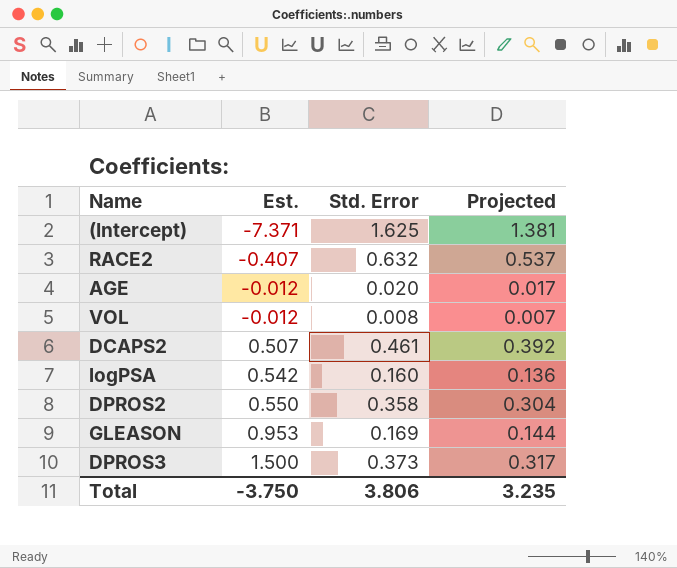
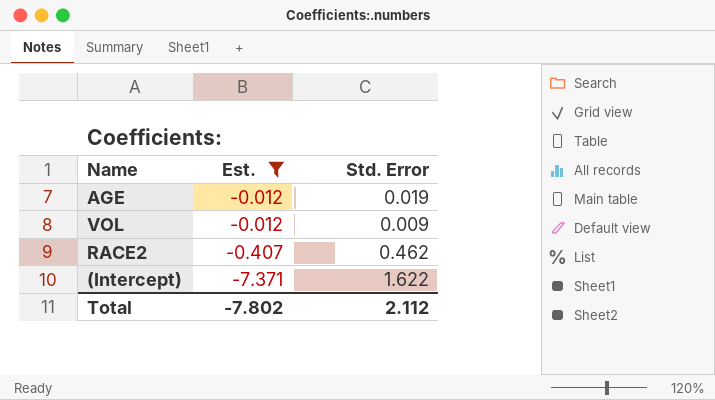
filter: none -> Est. <= -0.012
row order: Est. ascending -> Est. descending
column Projected | formula: [Std. Error] * 0.85 -> none
AGE | Std. Error: 0.020 -> 0.019
VOL | Std. Error: 0.008 -> 0.009
RACE2 | Std. Error: 0.632 -> 0.462
(Intercept) | Std. Error: 1.625 -> 1.622
Total | Est.: -3.750 -> -7.802
Total | Std. Error: 3.806 -> 2.112

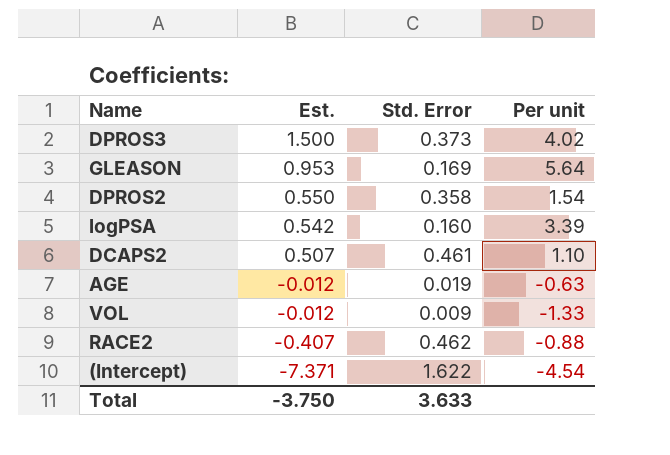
filter: Est. <= -0.012 -> none
column Per unit | formula: none -> [Est.] / [Std. Error]
Total | Est.: -7.802 -> -3.750
Total | Std. Error: 2.112 -> 3.633

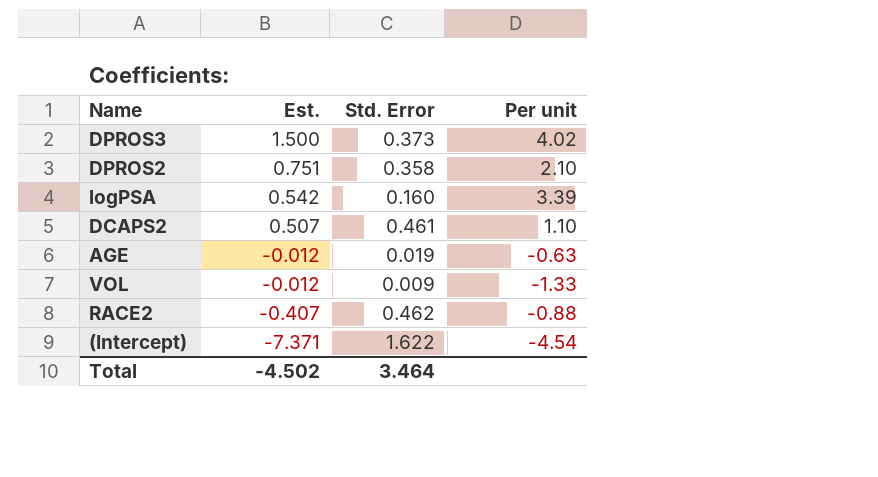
row GLEASON: 0.953 | 0.169 | 5.64 -> none
DPROS2 | Est.: 0.550 -> 0.751
DPROS2 | Per unit: 1.54 -> 2.10
Total | Est.: -3.750 -> -4.502
Total | Std. Error: 3.633 -> 3.464

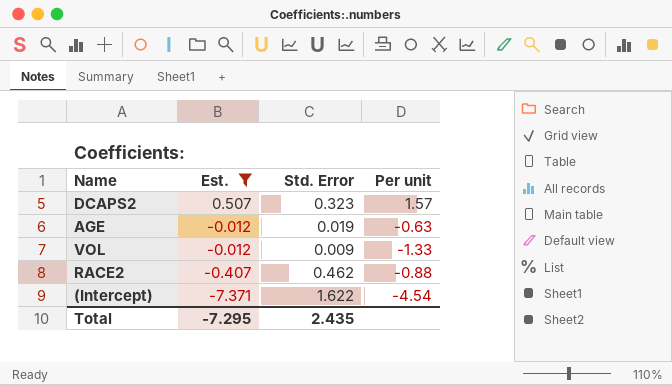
filter: none -> Est. <= 0.507
DCAPS2 | Std. Error: 0.461 -> 0.323
DCAPS2 | Per unit: 1.10 -> 1.57
Total | Est.: -4.502 -> -7.295
Total | Std. Error: 3.464 -> 2.435

